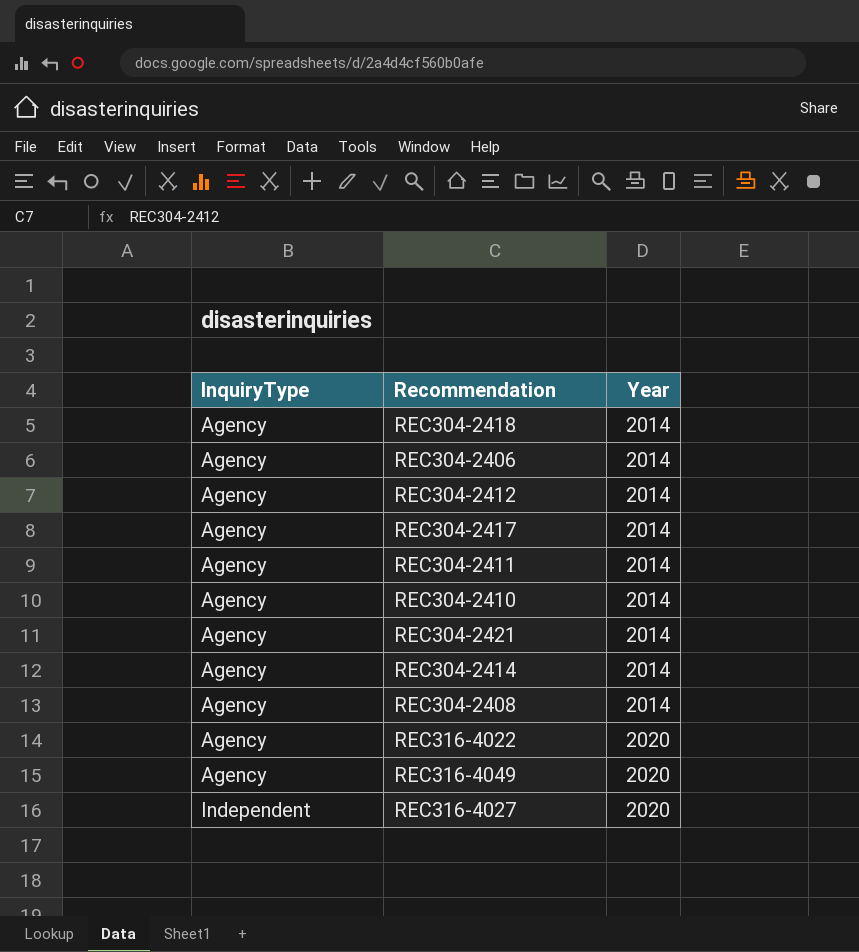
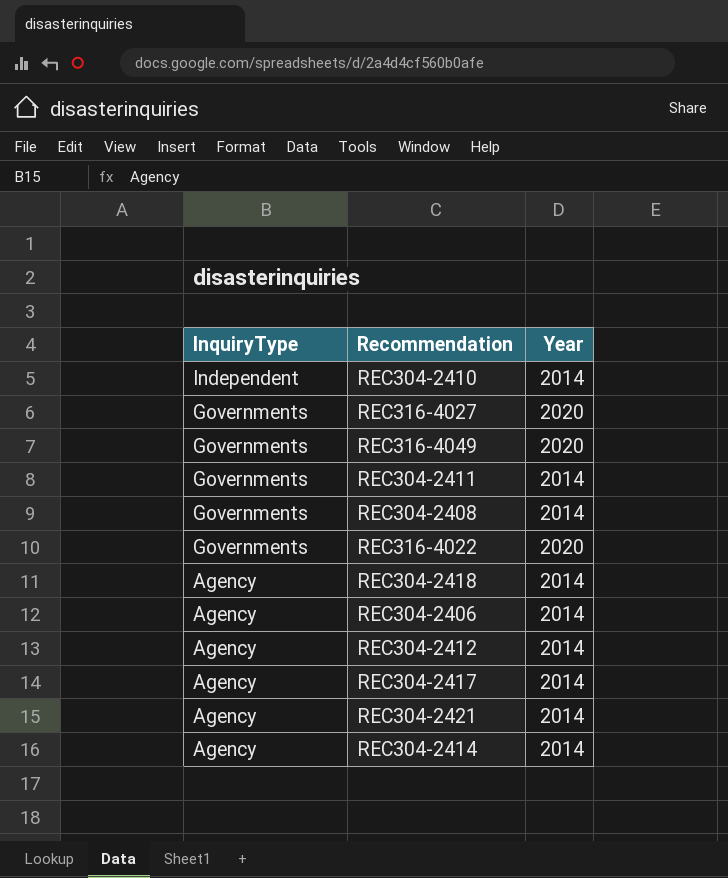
row order: InquiryType ascending -> InquiryType descending
REC304-2410 | InquiryType: Agency -> Independent
REC316-4027 | InquiryType: Independent -> Governments
REC316-4049 | InquiryType: Agency -> Governments
REC304-2411 | InquiryType: Agency -> Governments
REC304-2408 | InquiryType: Agency -> Governments
REC316-4022 | InquiryType: Agency -> Governments

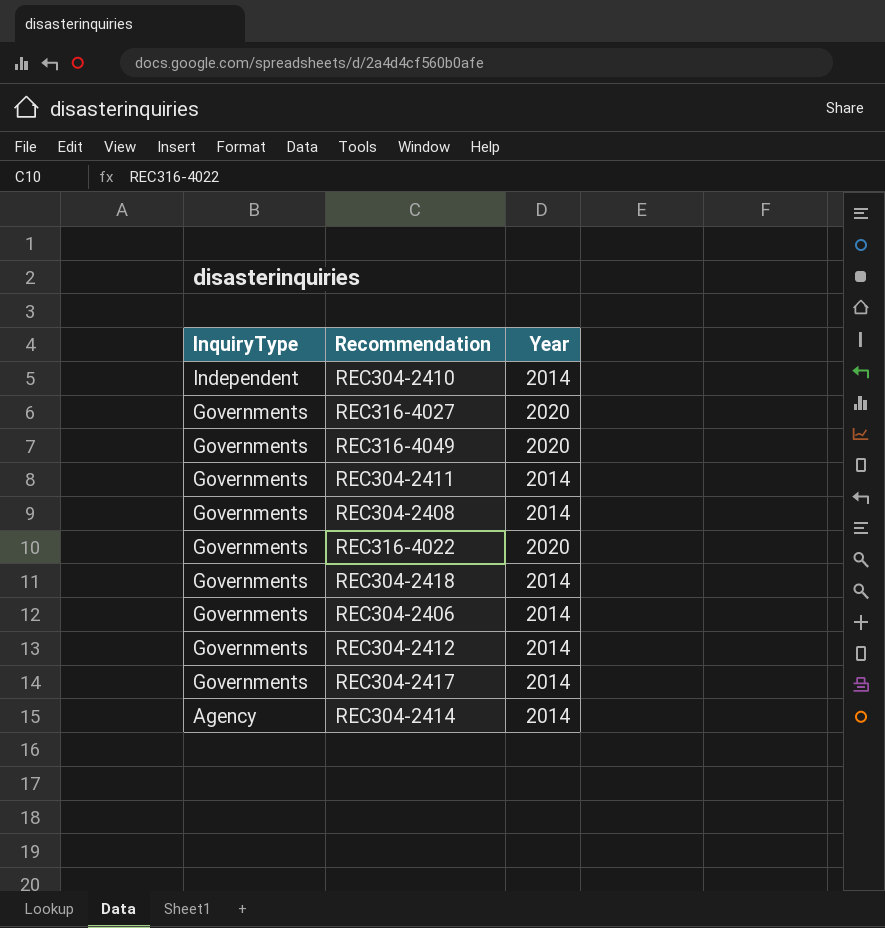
row REC304-2421: Agency | 2014 -> none
REC304-2418 | InquiryType: Agency -> Governments
REC304-2406 | InquiryType: Agency -> Governments
REC304-2412 | InquiryType: Agency -> Governments
REC304-2417 | InquiryType: Agency -> Governments

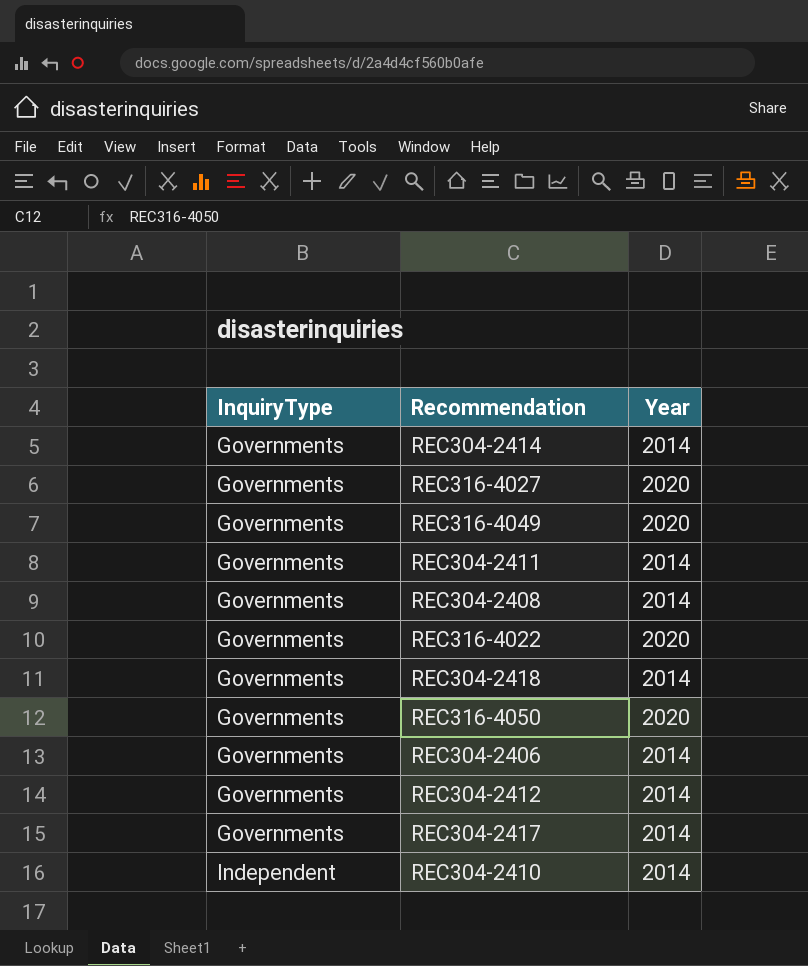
row order: InquiryType descending -> InquiryType ascending
REC304-2414 | InquiryType: Agency -> Governments
row REC316-4050: none -> Governments | 2020

